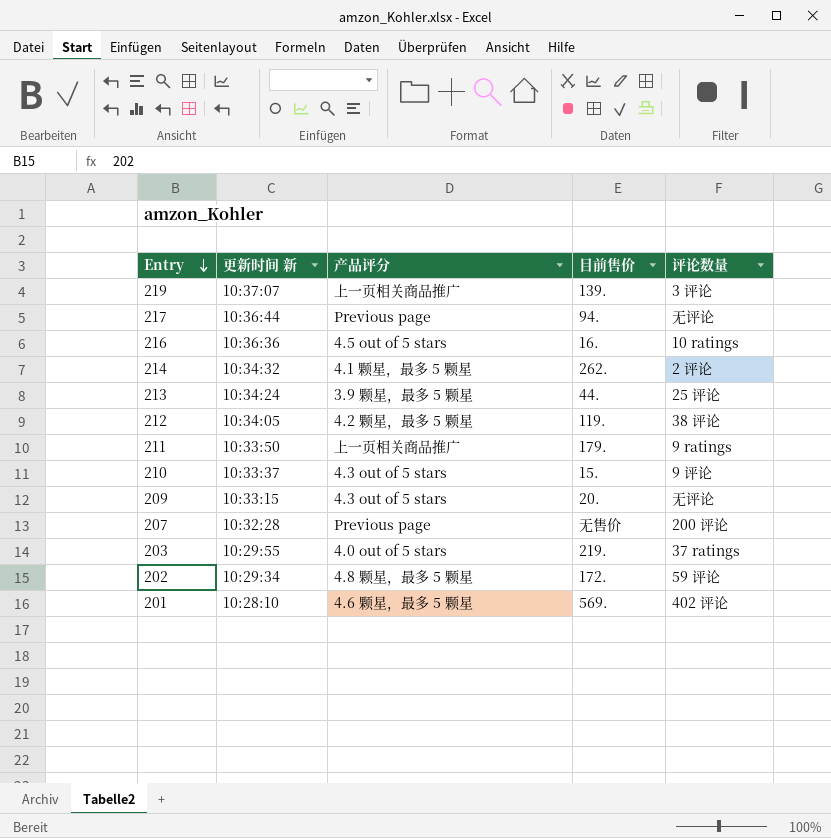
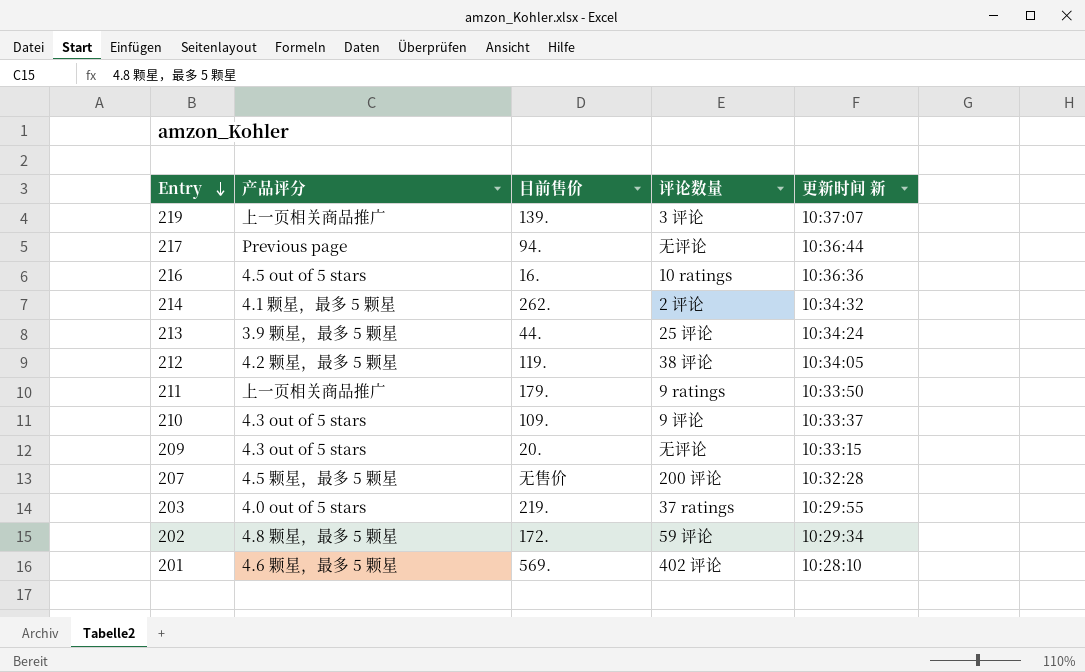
column 更新时间 新 | position: 2 -> 5
210 | 目前售价: 15. -> 109.
207 | 产品评分: Previous page -> 4.5 颗星，最多 5 颗星

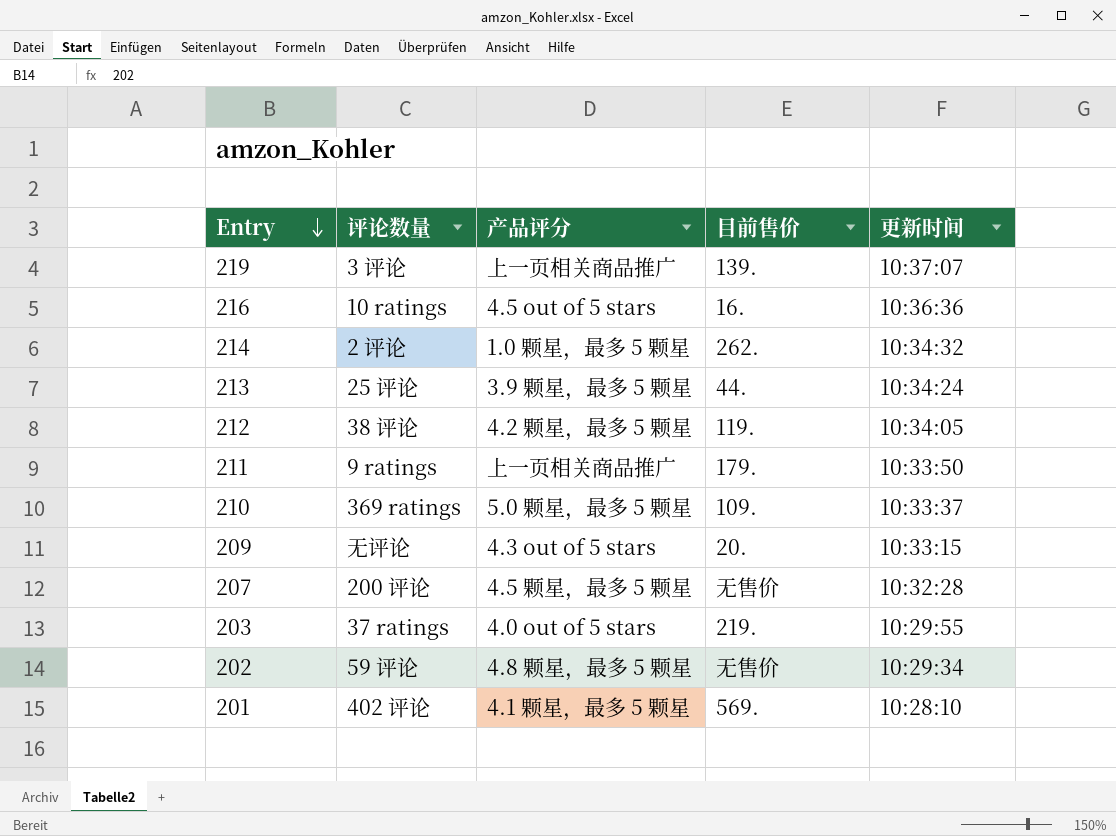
column 评论数量 | position: 4 -> 2
column name: 更新时间 新 -> 更新时间
row 217: Previous page | 94. | 无评论 | 10:36:44 -> none
214 | 产品评分: 4.1 颗星，最多 5 颗星 -> 1.0 颗星，最多 5 颗星
210 | 评论数量: 9 评论 -> 369 ratings
210 | 产品评分: 4.3 out of 5 stars -> 5.0 颗星，最多 5 颗星
202 | 目前售价: 172. -> 无售价
201 | 产品评分: 4.6 颗星，最多 5 颗星 -> 4.1 颗星，最多 5 颗星

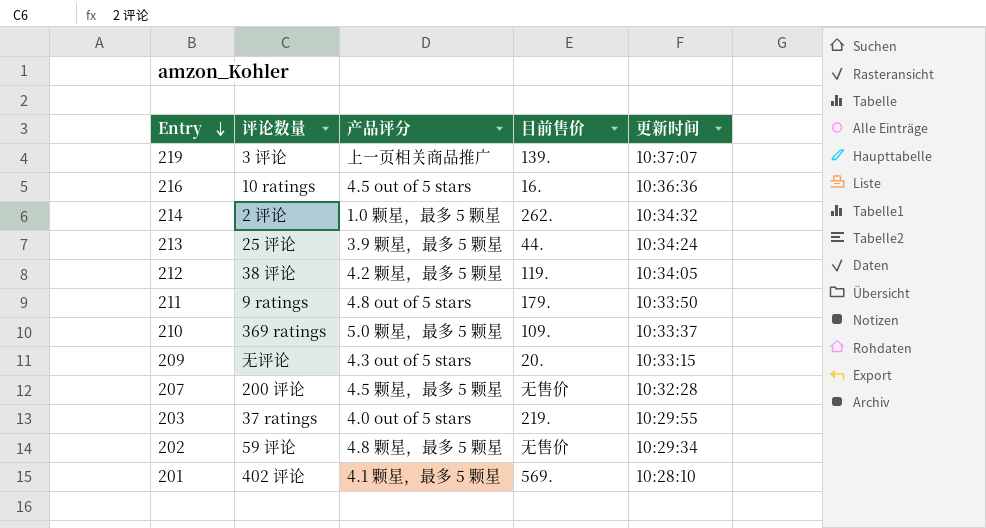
211 | 产品评分: 上一页相关商品推广 -> 4.8 out of 5 stars

